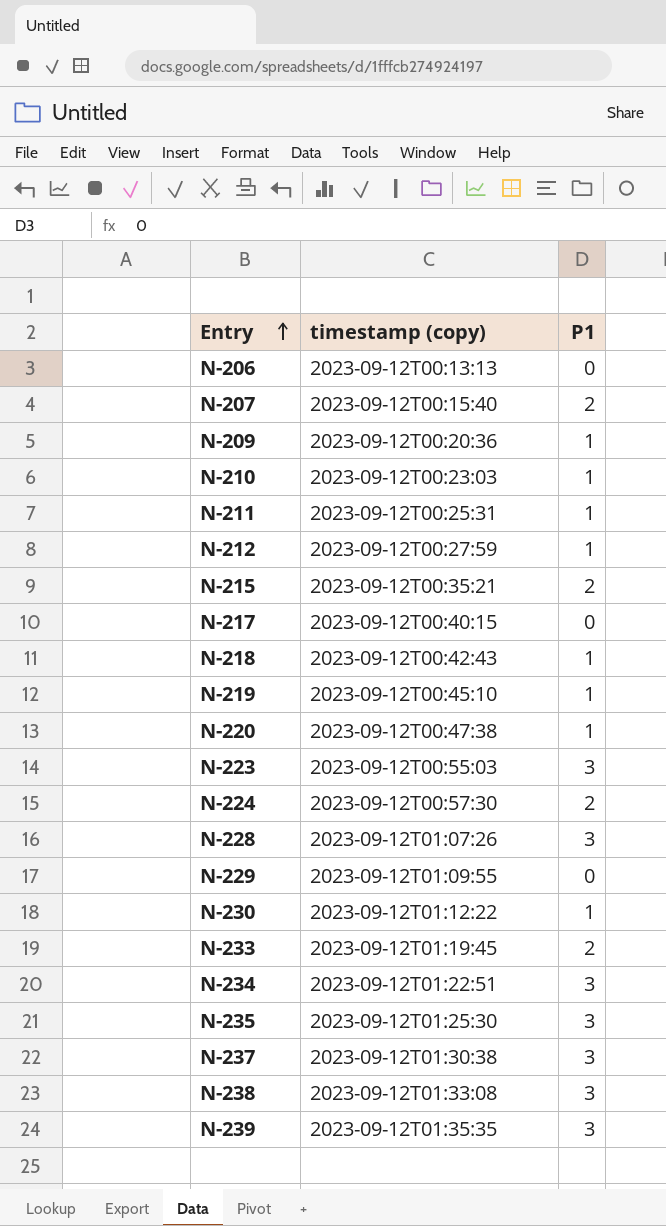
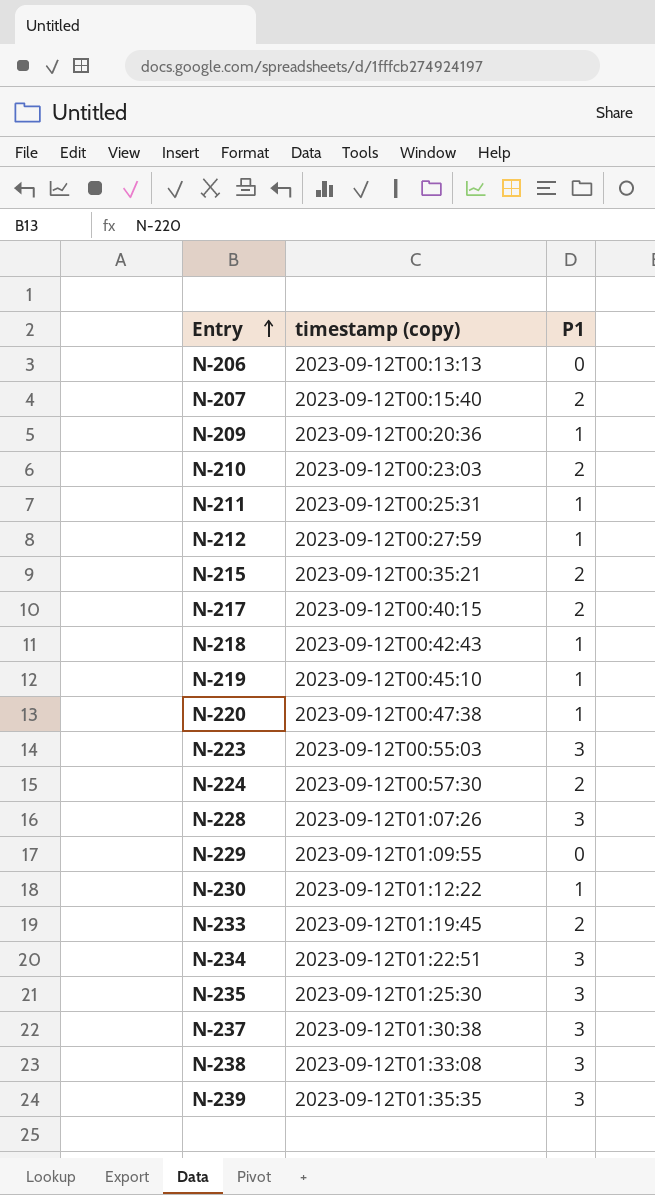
N-210 | P1: 1 -> 2
N-217 | P1: 0 -> 2

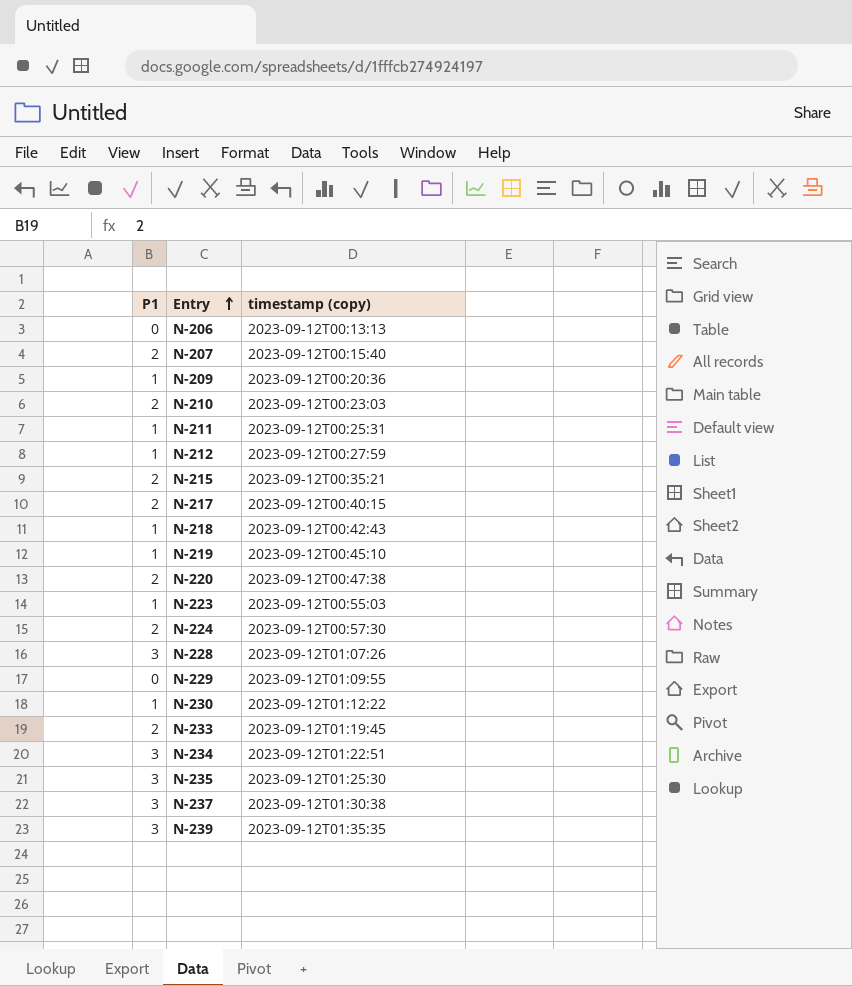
column P1 | position: 3 -> 1
row N-238: 2023-09-12T01:33:08 | 3 -> none
N-220 | P1: 1 -> 2
N-223 | P1: 3 -> 1

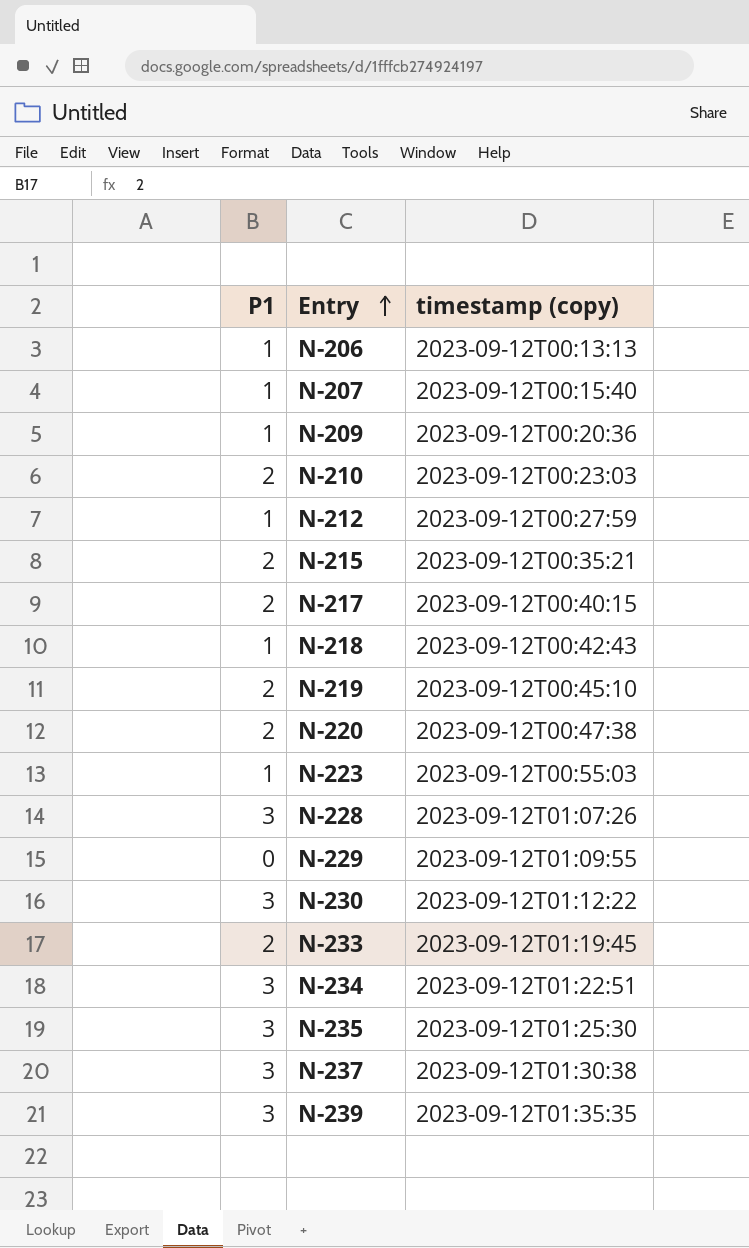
row N-211: 1 | 2023-09-12T00:25:31 -> none
row N-224: 2 | 2023-09-12T00:57:30 -> none
N-206 | P1: 0 -> 1
N-207 | P1: 2 -> 1
N-219 | P1: 1 -> 2
N-230 | P1: 1 -> 3

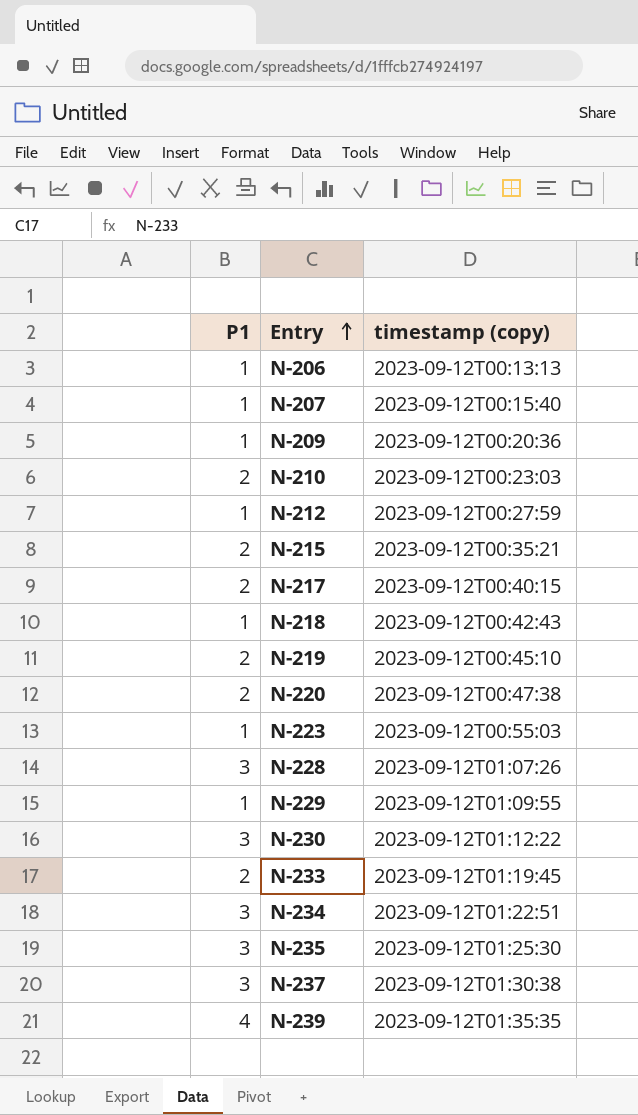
N-229 | P1: 0 -> 1
N-239 | P1: 3 -> 4

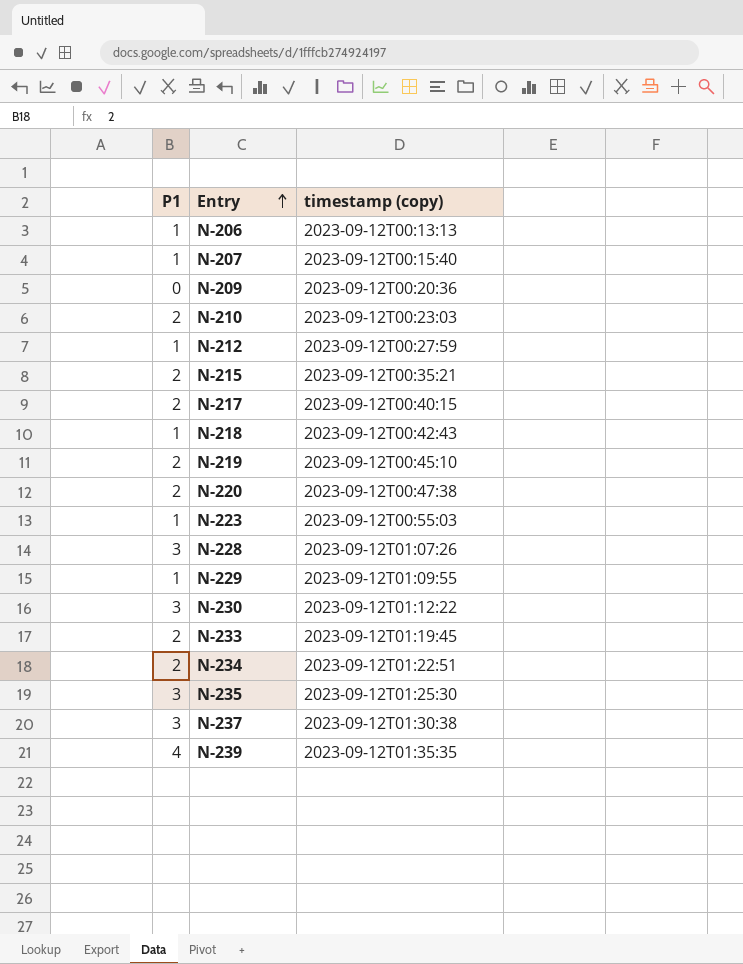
N-209 | P1: 1 -> 0
N-234 | P1: 3 -> 2

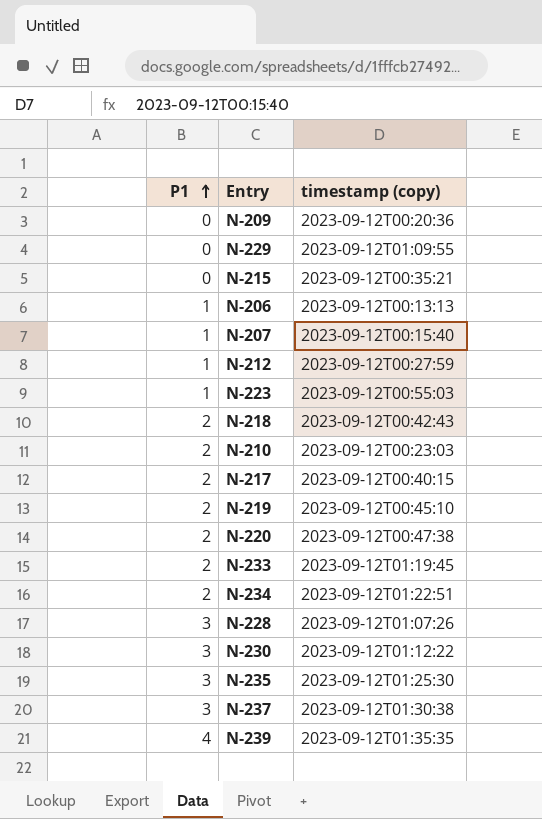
row order: Entry ascending -> P1 ascending
N-229 | P1: 1 -> 0
N-215 | P1: 2 -> 0
N-218 | P1: 1 -> 2

